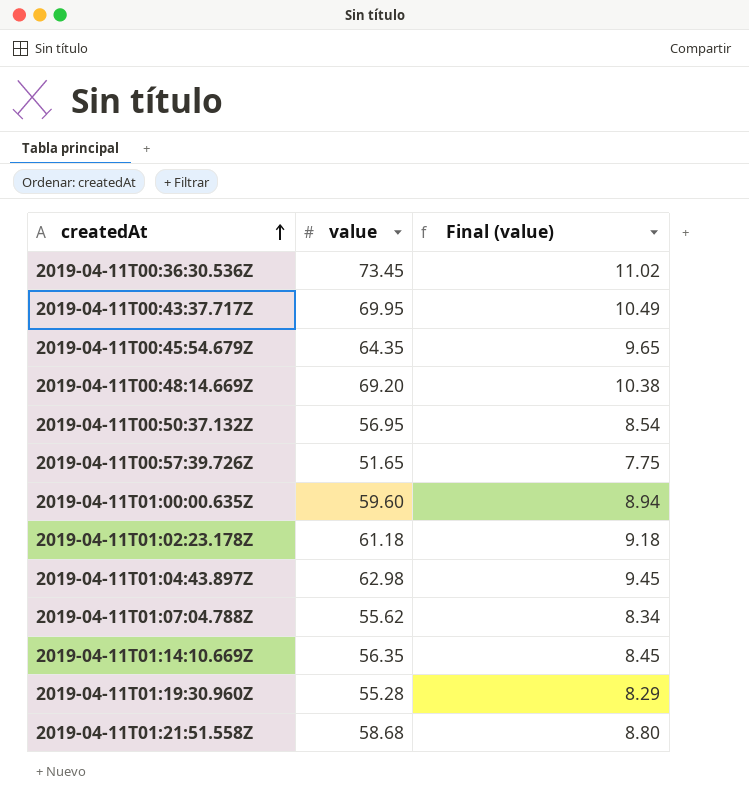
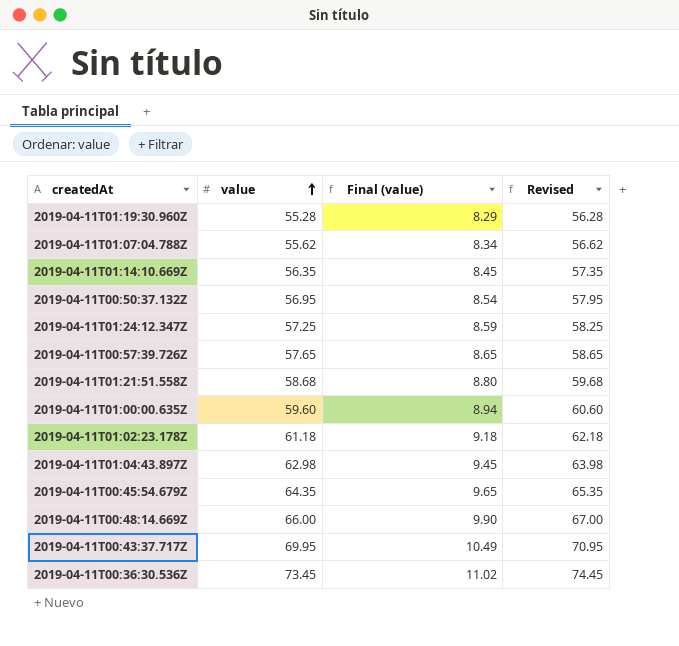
row order: createdAt ascending -> value ascending
column Revised | formula: none -> [value] + 1
row 2019-04-11T01:24:12.347Z: none -> 57.25 | 8.59 | 58.25
2019-04-11T00:57:39.726Z | value: 51.65 -> 57.65
2019-04-11T00:57:39.726Z | Final (value): 7.75 -> 8.65
2019-04-11T00:48:14.669Z | value: 69.20 -> 66.00
2019-04-11T00:48:14.669Z | Final (value): 10.38 -> 9.90

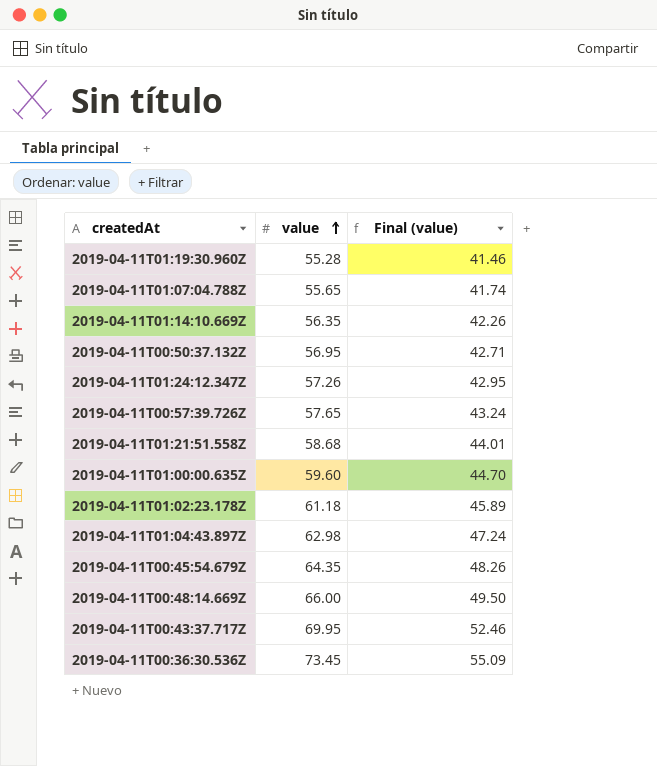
column Revised | formula: [value] + 1 -> none
column Final (value) | formula: [value] * 0.15 -> [value] * 0.75
2019-04-11T01:07:04.788Z | value: 55.62 -> 55.65
2019-04-11T01:24:12.347Z | value: 57.25 -> 57.26

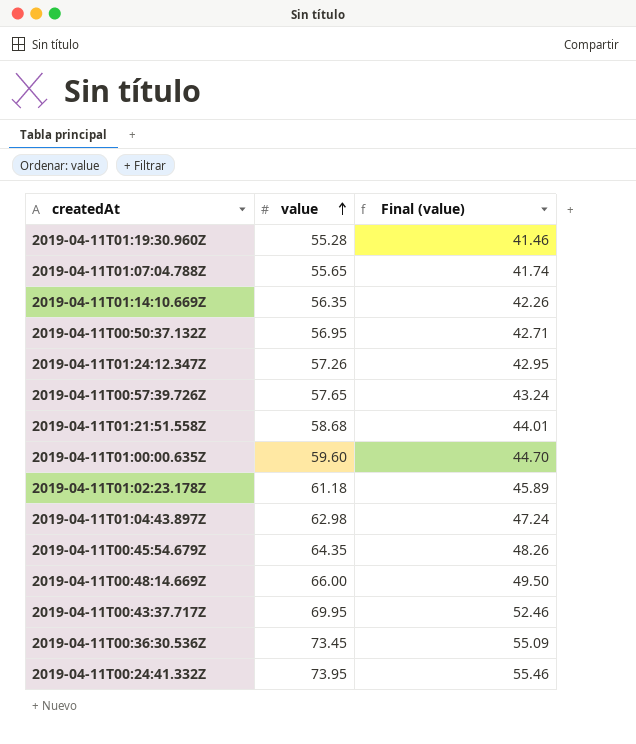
row 2019-04-11T00:24:41.332Z: none -> 73.95 | 55.46

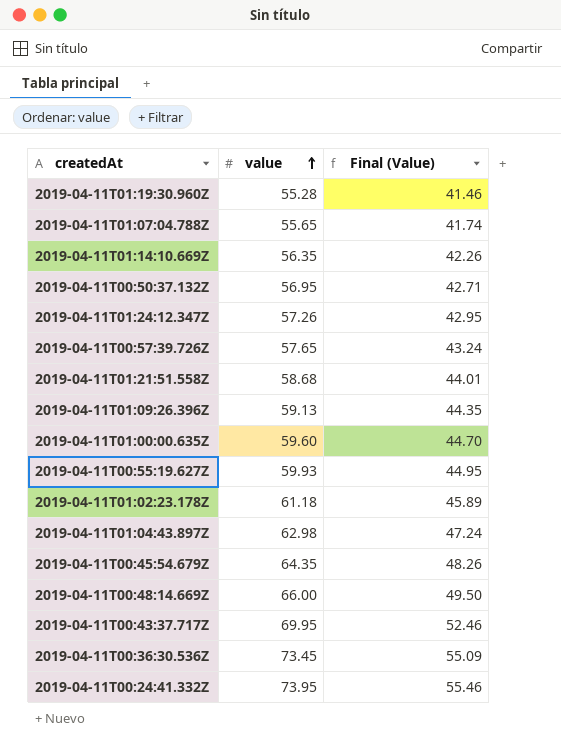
column name: Final (value) -> Final (Value)
row 2019-04-11T01:09:26.396Z: none -> 59.13 | 44.35
row 2019-04-11T00:55:19.627Z: none -> 59.93 | 44.95

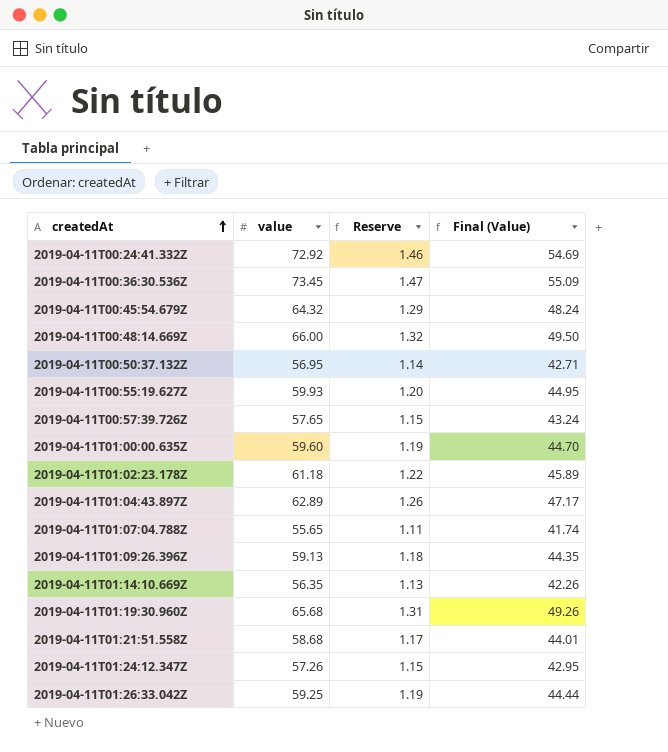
row order: value ascending -> createdAt ascending
column Reserve | formula: none -> [value] * 0.02
row 2019-04-11T00:43:37.717Z: 69.95 | 52.46 -> none
2019-04-11T00:24:41.332Z | value: 73.95 -> 72.92
2019-04-11T00:24:41.332Z | Final (Value): 55.46 -> 54.69
2019-04-11T00:45:54.679Z | value: 64.35 -> 64.32
2019-04-11T00:45:54.679Z | Final (Value): 48.26 -> 48.24
2019-04-11T01:04:43.897Z | value: 62.98 -> 62.89
2019-04-11T01:04:43.897Z | Final (Value): 47.24 -> 47.17
2019-04-11T01:19:30.960Z | value: 55.28 -> 65.68
2019-04-11T01:19:30.960Z | Final (Value): 41.46 -> 49.26
row 2019-04-11T01:26:33.042Z: none -> 59.25 | 1.19 | 44.44

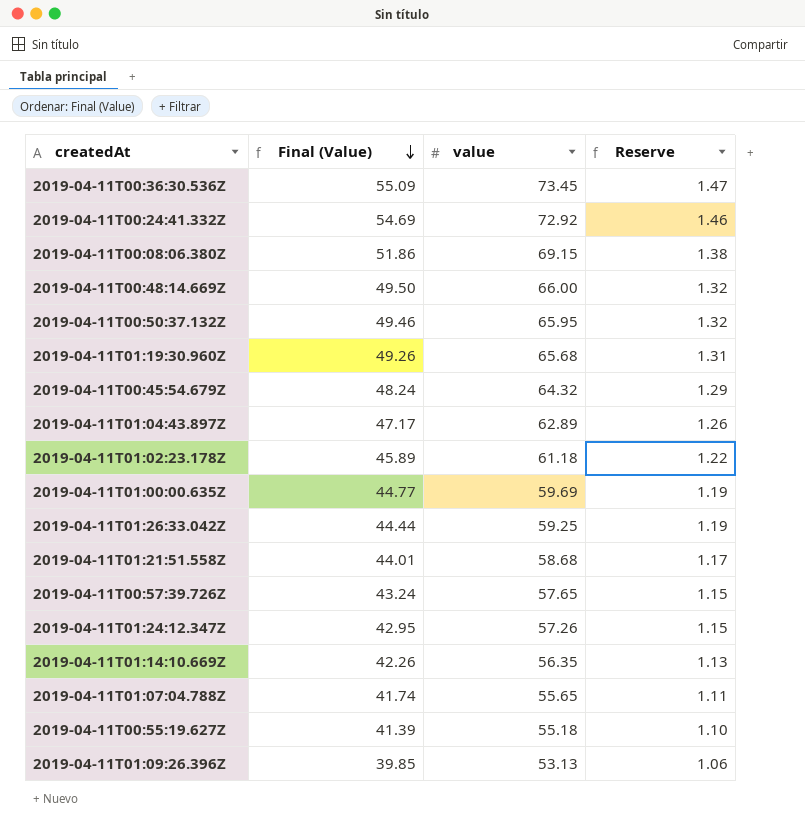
row order: createdAt ascending -> Final (Value) descending
column Final (Value) | position: 4 -> 2
row 2019-04-11T00:08:06.380Z: none -> 51.86 | 69.15 | 1.38
2019-04-11T00:50:37.132Z | Final (Value): 42.71 -> 49.46
2019-04-11T00:50:37.132Z | value: 56.95 -> 65.95
2019-04-11T00:50:37.132Z | Reserve: 1.14 -> 1.32
2019-04-11T01:00:00.635Z | Final (Value): 44.70 -> 44.77
2019-04-11T01:00:00.635Z | value: 59.60 -> 59.69
2019-04-11T00:55:19.627Z | Final (Value): 44.95 -> 41.39
2019-04-11T00:55:19.627Z | value: 59.93 -> 55.18
2019-04-11T00:55:19.627Z | Reserve: 1.20 -> 1.10
2019-04-11T01:09:26.396Z | Final (Value): 44.35 -> 39.85
2019-04-11T01:09:26.396Z | value: 59.13 -> 53.13
2019-04-11T01:09:26.396Z | Reserve: 1.18 -> 1.06

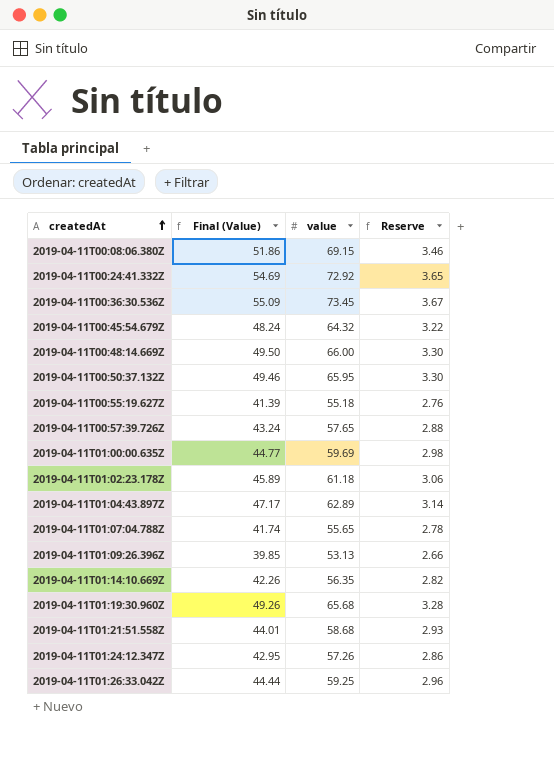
row order: Final (Value) descending -> createdAt ascending
column Reserve | formula: [value] * 0.02 -> [value] * 0.05

